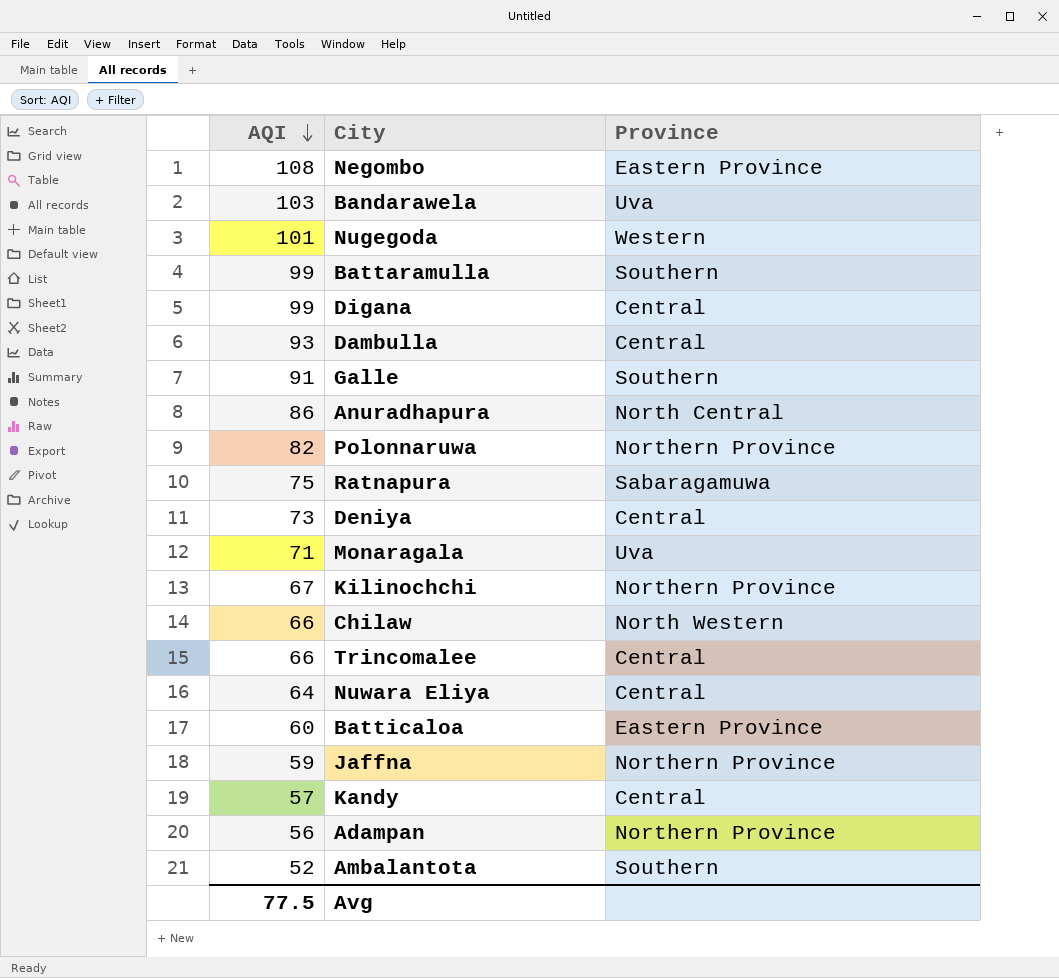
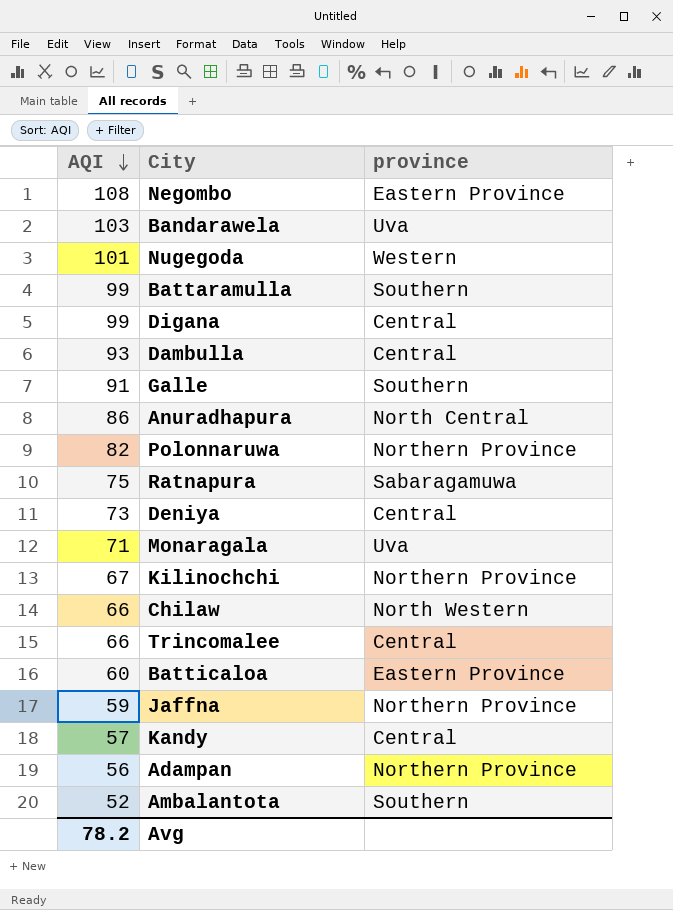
column name: Province -> province
row Nuwara Eliya: 64 | Central -> none
Avg | AQI: 77.5 -> 78.2

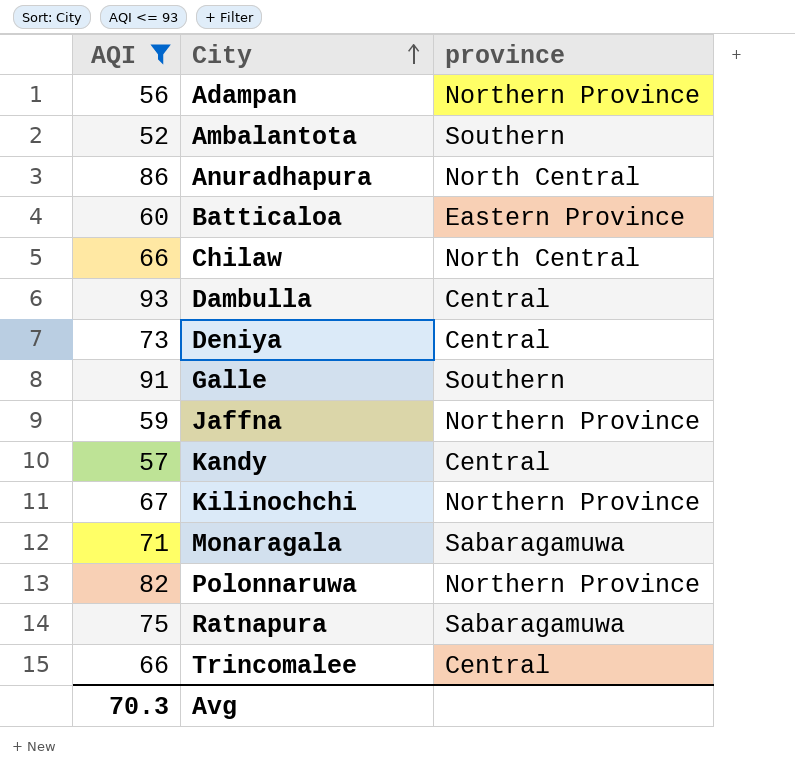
filter: none -> AQI <= 93
row order: AQI descending -> City ascending
Chilaw | province: North Western -> North Central
Monaragala | province: Uva -> Sabaragamuwa
Avg | AQI: 78.2 -> 70.3

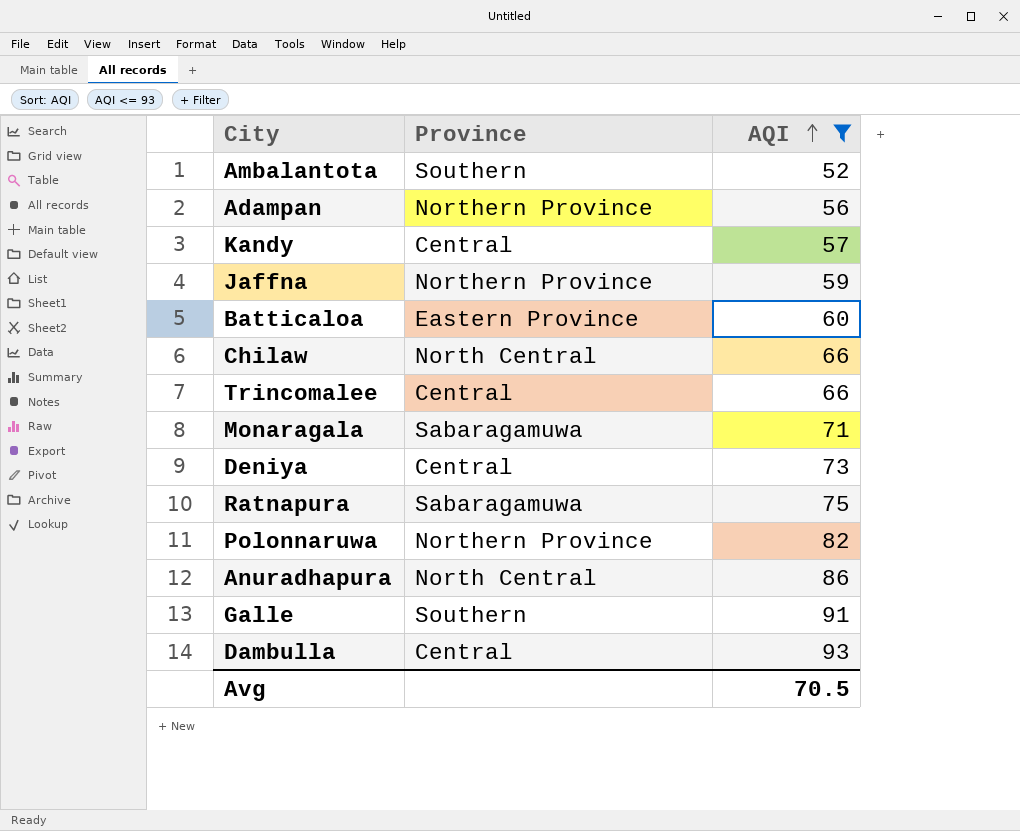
row order: City ascending -> AQI ascending
column name: province -> Province
column AQI | position: 1 -> 3
row Kilinochchi: 67 | Northern Province -> none
Avg | AQI: 70.3 -> 70.5

